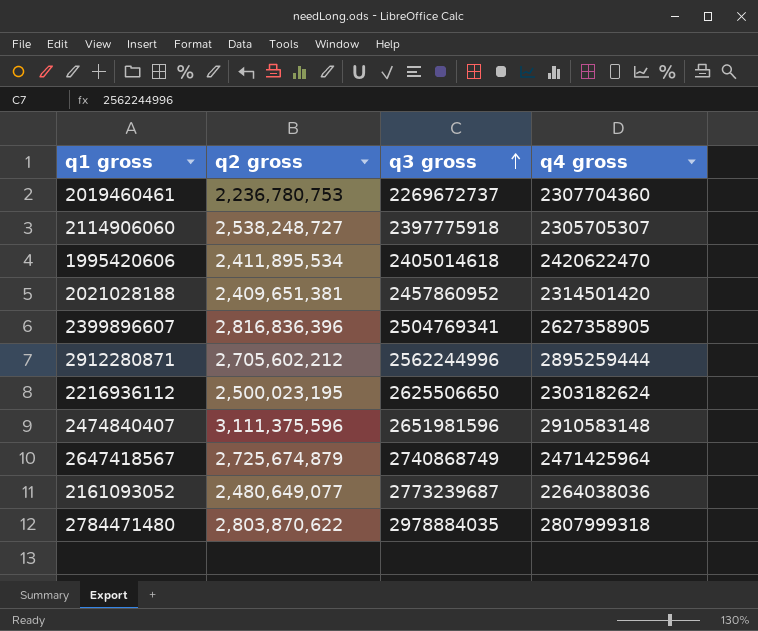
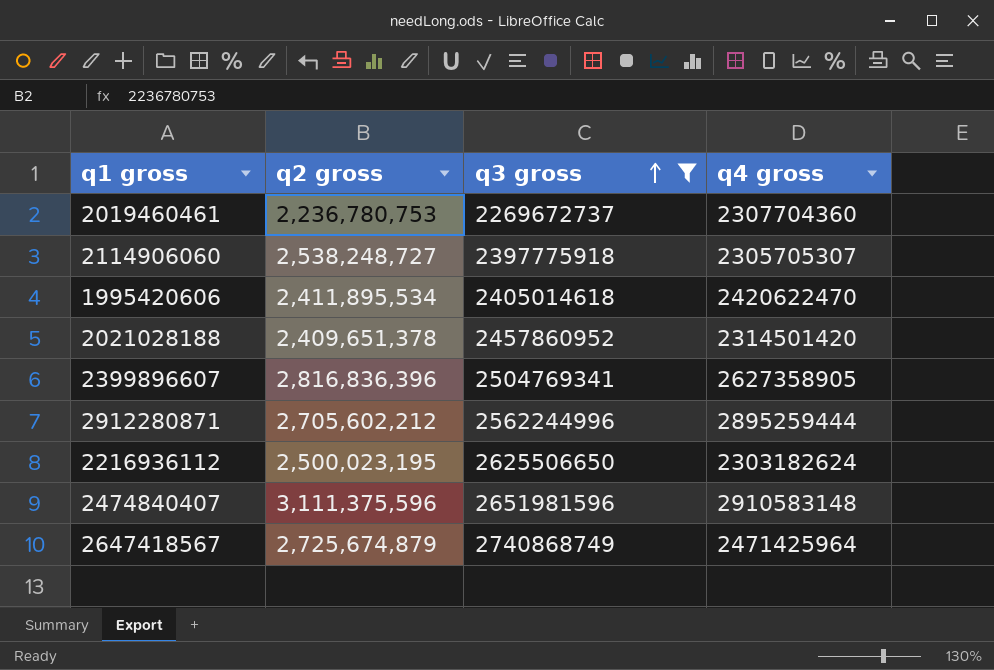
filter: none -> q3 gross <= 2740868749
2021028188 | q2 gross: 2,409,651,381 -> 2,409,651,378

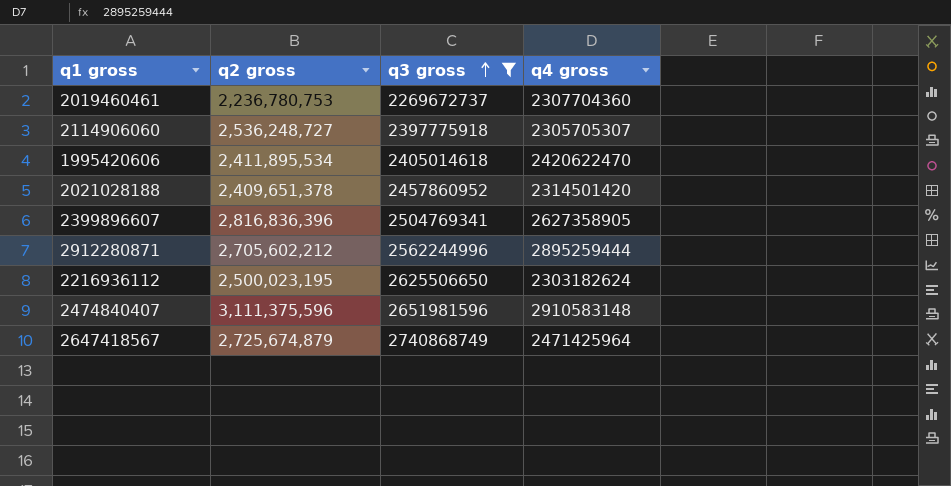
2114906060 | q2 gross: 2,538,248,727 -> 2,536,248,727

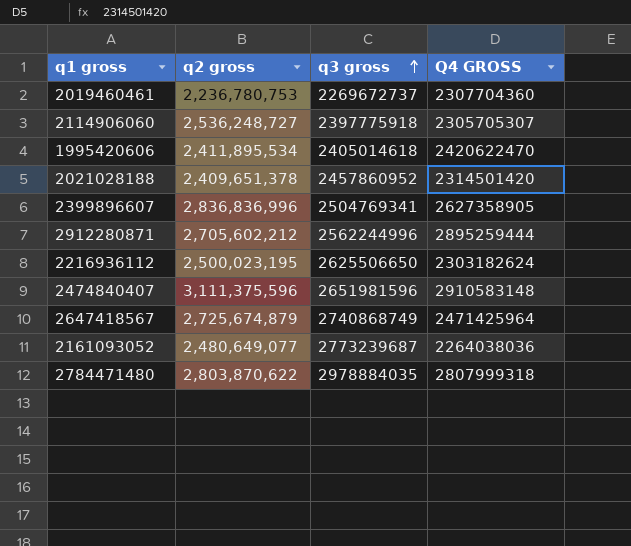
filter: q3 gross <= 2740868749 -> none
column name: q4 gross -> Q4 GROSS
2399896607 | q2 gross: 2,816,836,396 -> 2,836,836,996

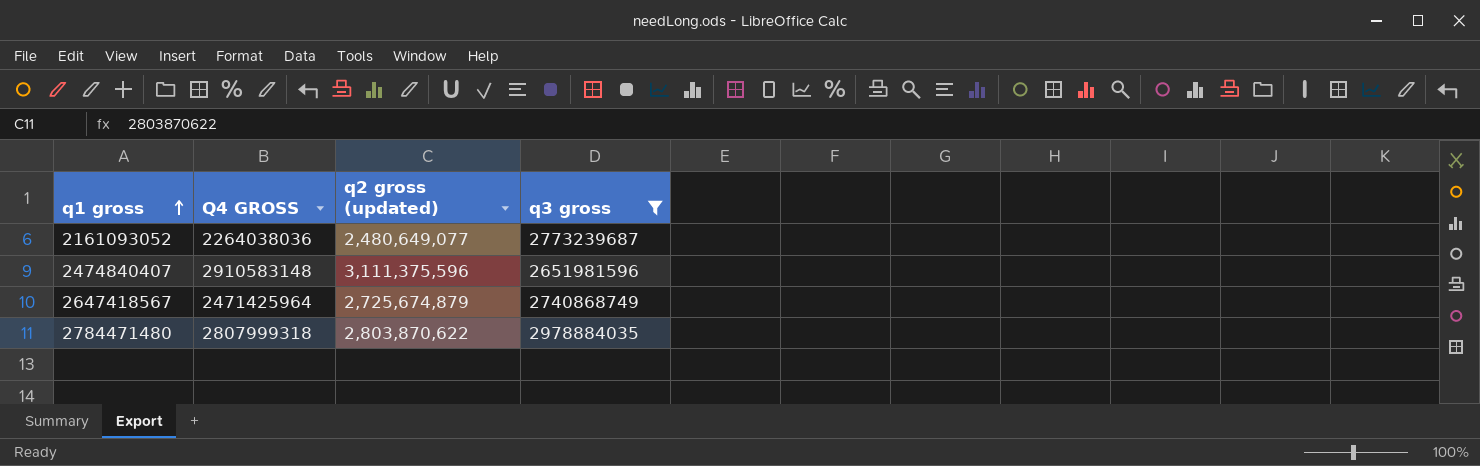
filter: none -> q3 gross >= 2651981596
row order: q3 gross ascending -> q1 gross ascending
column Q4 GROSS | position: 4 -> 2
column name: q2 gross -> q2 gross (updated)

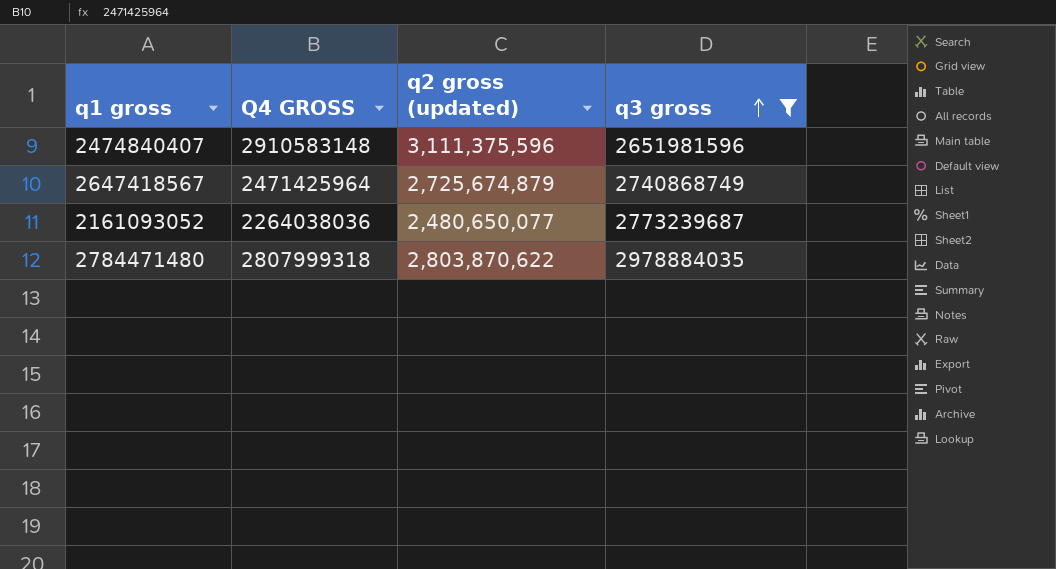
row order: q1 gross ascending -> q3 gross ascending
2161093052 | q2 gross (updated): 2,480,649,077 -> 2,480,650,077

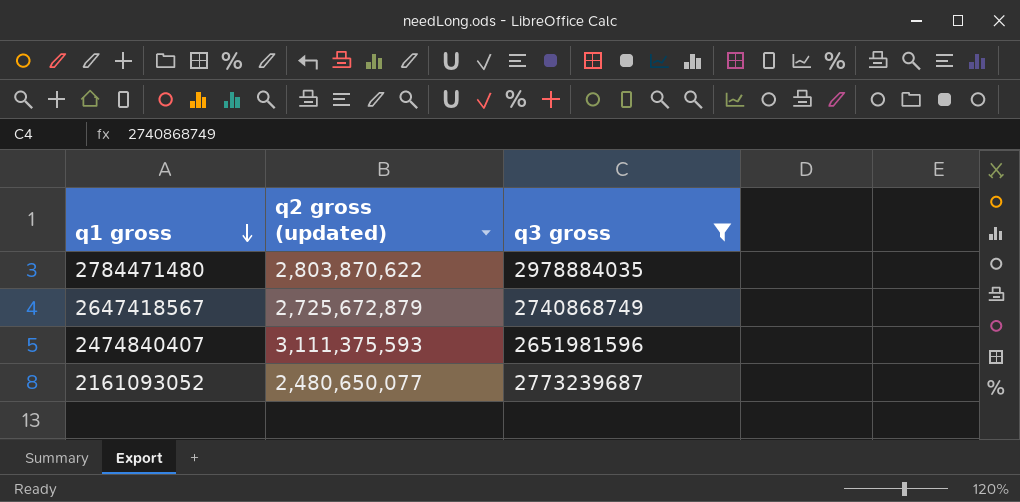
row order: q3 gross ascending -> q1 gross descending
column Q4 GROSS | position: 2 -> none
2647418567 | q2 gross (updated): 2,725,674,879 -> 2,725,672,879
2474840407 | q2 gross (updated): 3,111,375,596 -> 3,111,375,593

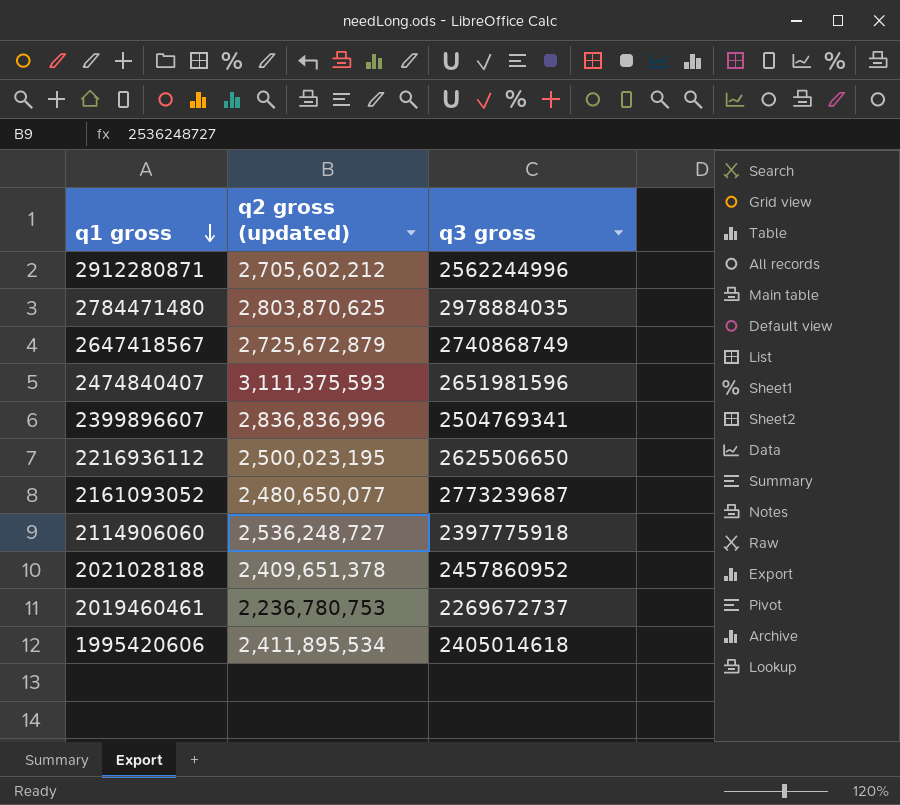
filter: q3 gross >= 2651981596 -> none
2784471480 | q2 gross (updated): 2,803,870,622 -> 2,803,870,625

